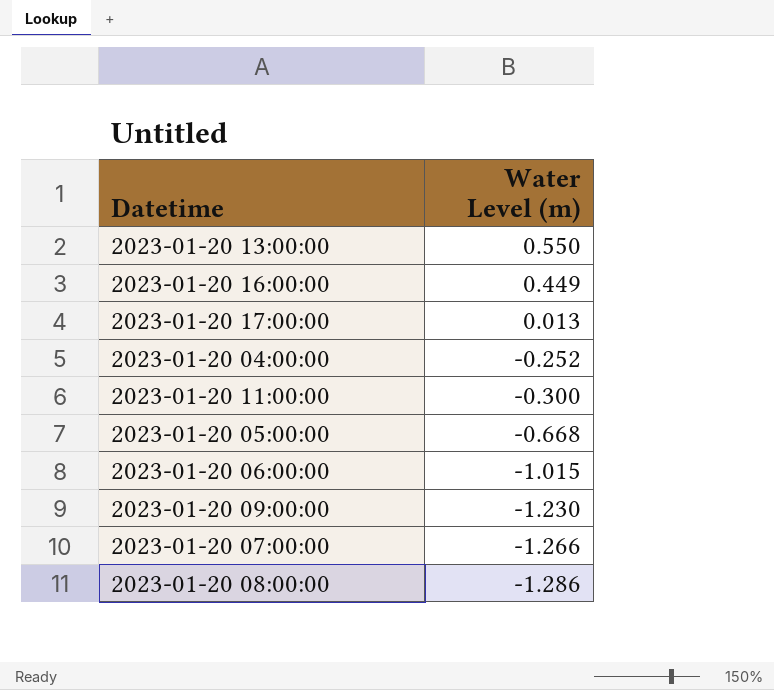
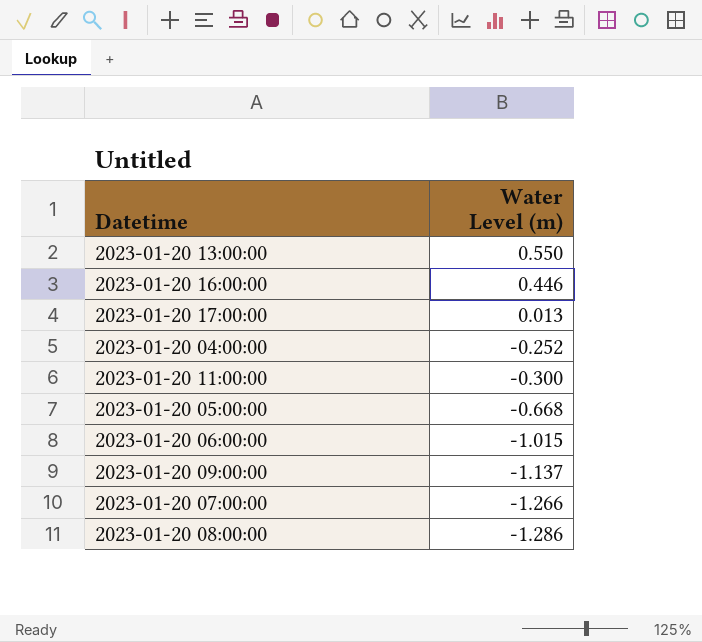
2023-01-20 16:00:00 | Water Level (m): 0.449 -> 0.446
2023-01-20 09:00:00 | Water Level (m): -1.230 -> -1.137

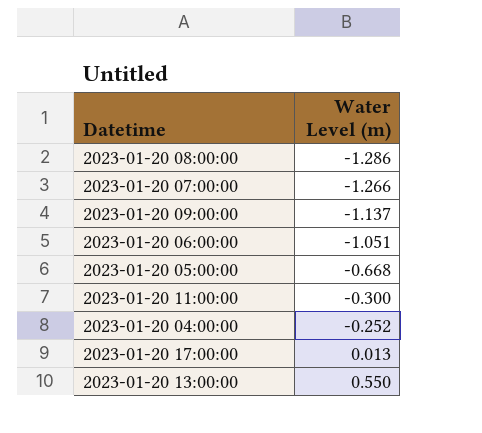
row order: Water Level (m) descending -> Water Level (m) ascending
row 2023-01-20 16:00:00: 0.446 -> none
2023-01-20 06:00:00 | Water Level (m): -1.015 -> -1.051

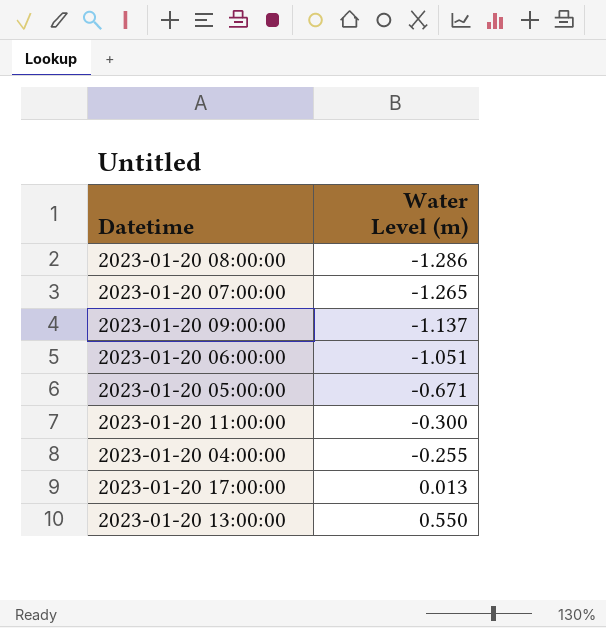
2023-01-20 07:00:00 | Water Level (m): -1.266 -> -1.265
2023-01-20 05:00:00 | Water Level (m): -0.668 -> -0.671
2023-01-20 04:00:00 | Water Level (m): -0.252 -> -0.255

